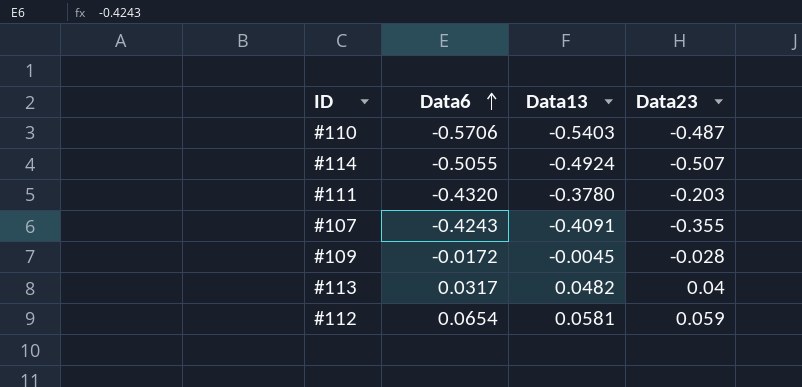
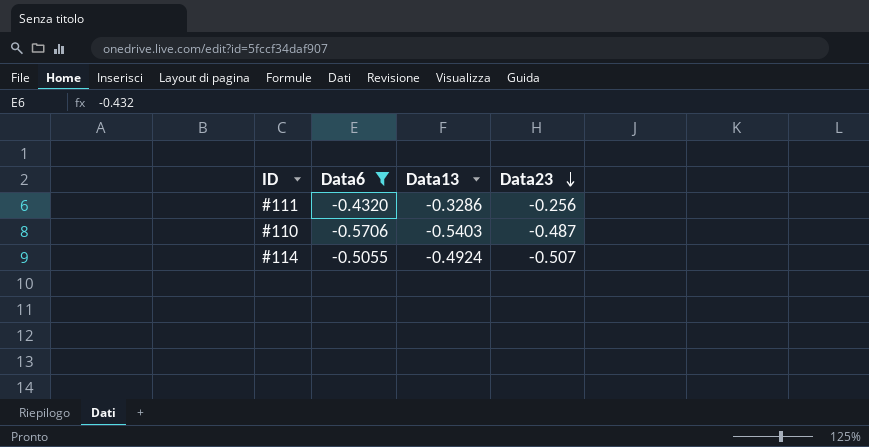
filter: none -> Data6 <= -0.4320
row order: Data6 ascending -> Data23 descending
#111 | Data13: -0.3780 -> -0.3286
#111 | Data23: -0.203 -> -0.256

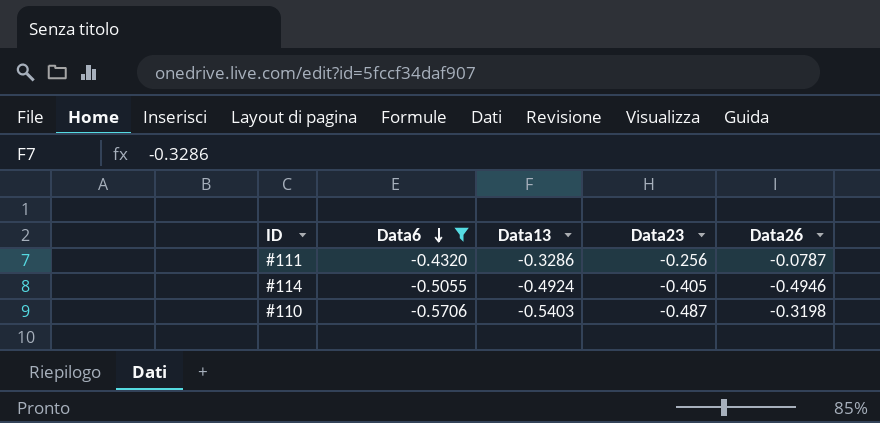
row order: Data23 descending -> Data6 descending
column Data26 | position: none -> 5
#114 | Data23: -0.507 -> -0.405

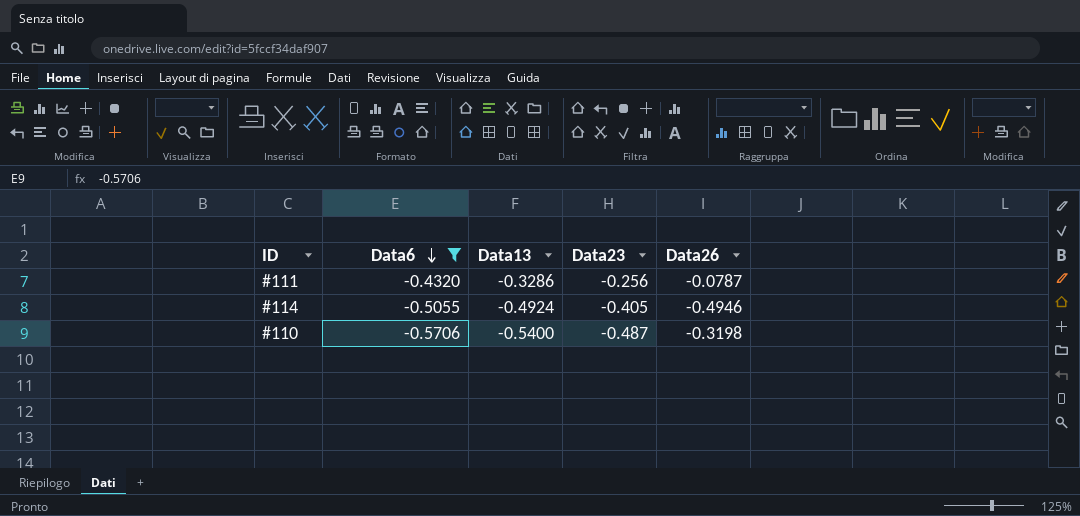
#110 | Data13: -0.5403 -> -0.5400

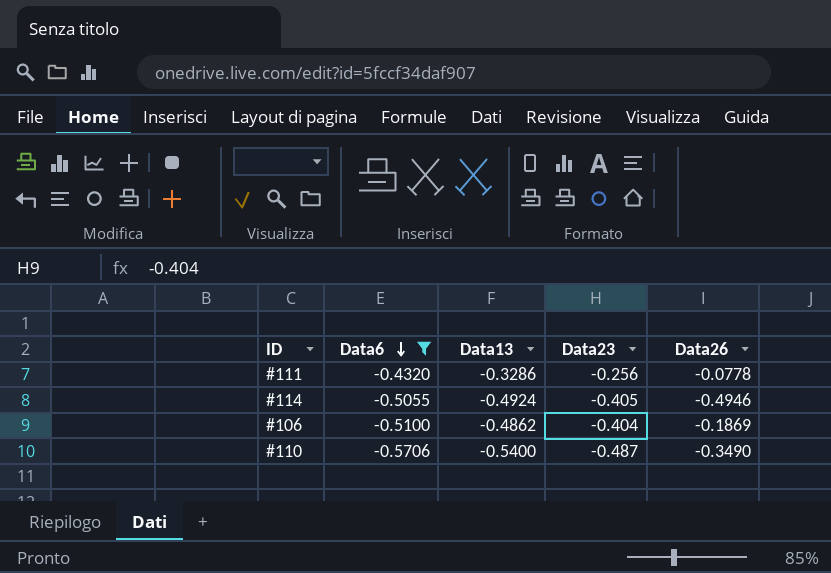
#111 | Data26: -0.0787 -> -0.0778
row #106: none -> -0.5100 | -0.4862 | -0.404 | -0.1869
#110 | Data26: -0.3198 -> -0.3490

